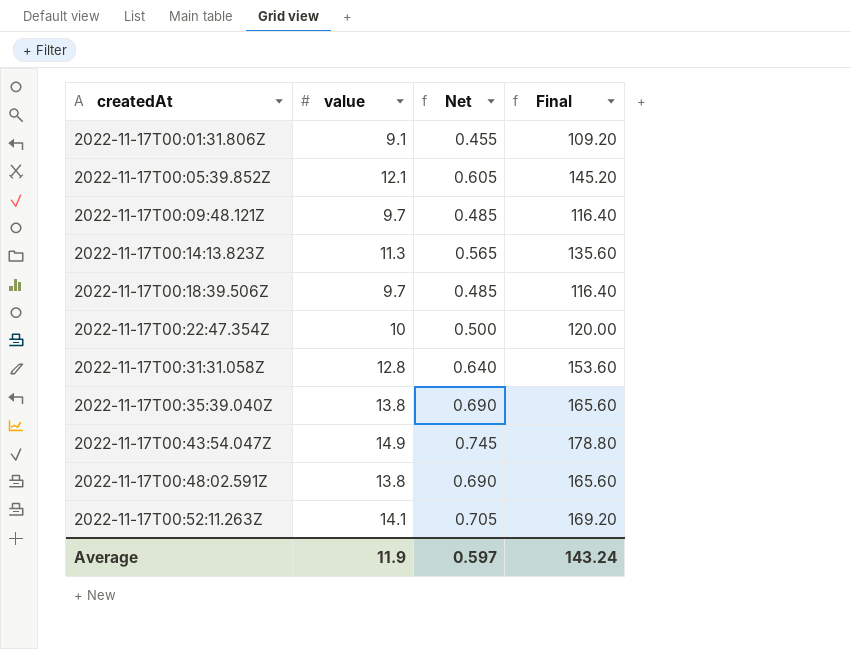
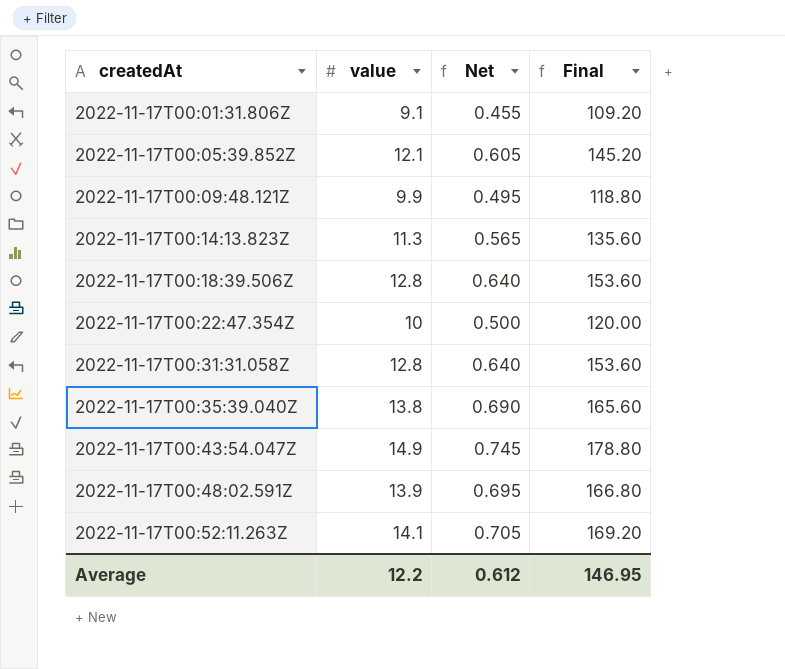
2022-11-17T00:09:48.121Z | value: 9.7 -> 9.9
2022-11-17T00:09:48.121Z | Net: 0.485 -> 0.495
2022-11-17T00:09:48.121Z | Final: 116.40 -> 118.80
2022-11-17T00:18:39.506Z | value: 9.7 -> 12.8
2022-11-17T00:18:39.506Z | Net: 0.485 -> 0.640
2022-11-17T00:18:39.506Z | Final: 116.40 -> 153.60
2022-11-17T00:48:02.591Z | value: 13.8 -> 13.9
2022-11-17T00:48:02.591Z | Net: 0.690 -> 0.695
2022-11-17T00:48:02.591Z | Final: 165.60 -> 166.80
Average | value: 11.9 -> 12.2
Average | Net: 0.597 -> 0.612
Average | Final: 143.24 -> 146.95

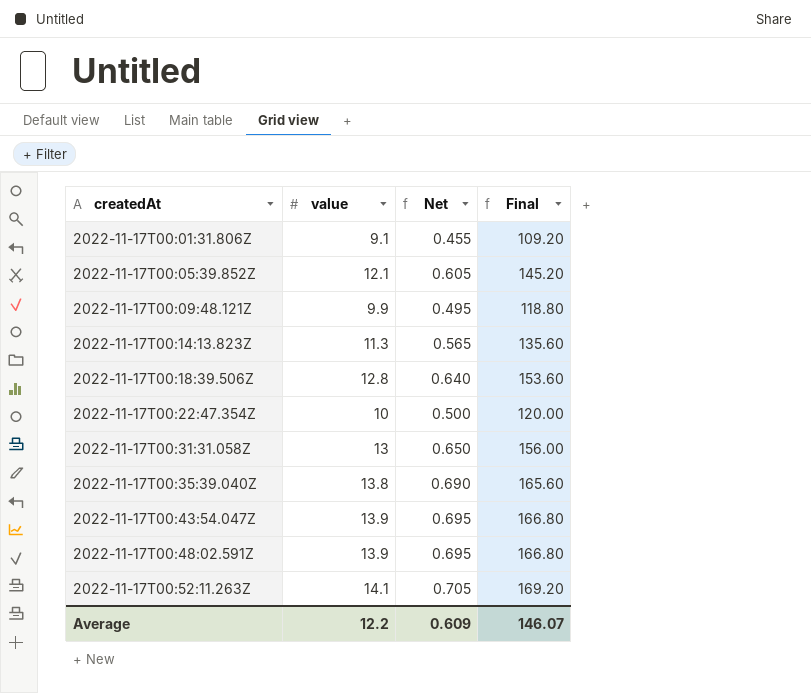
2022-11-17T00:31:31.058Z | value: 12.8 -> 13
2022-11-17T00:31:31.058Z | Net: 0.640 -> 0.650
2022-11-17T00:31:31.058Z | Final: 153.60 -> 156.00
2022-11-17T00:43:54.047Z | value: 14.9 -> 13.9
2022-11-17T00:43:54.047Z | Net: 0.745 -> 0.695
2022-11-17T00:43:54.047Z | Final: 178.80 -> 166.80
Average | Net: 0.612 -> 0.609
Average | Final: 146.95 -> 146.07

